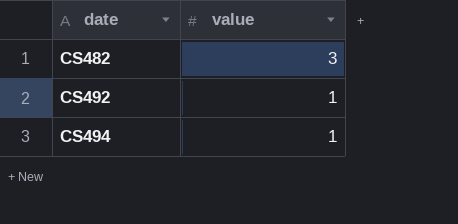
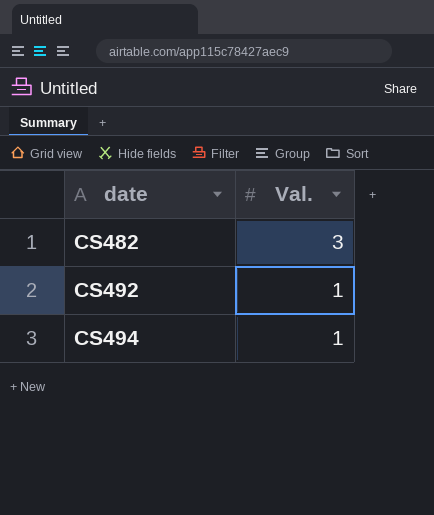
column name: value -> Val.

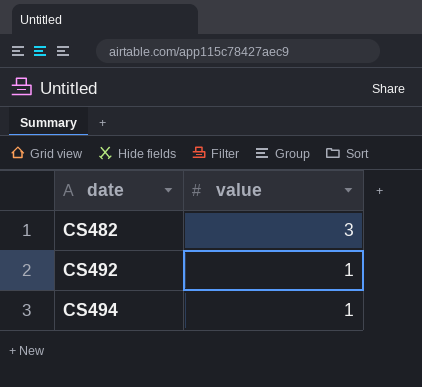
column name: Val. -> value

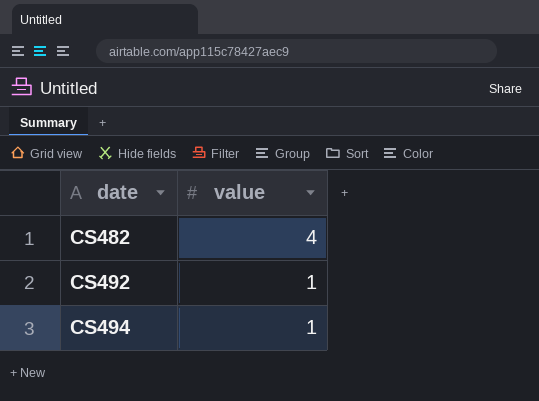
CS482 | value: 3 -> 4

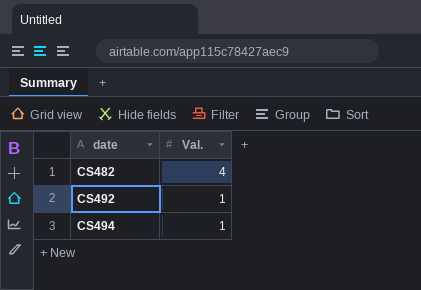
column name: value -> Val.

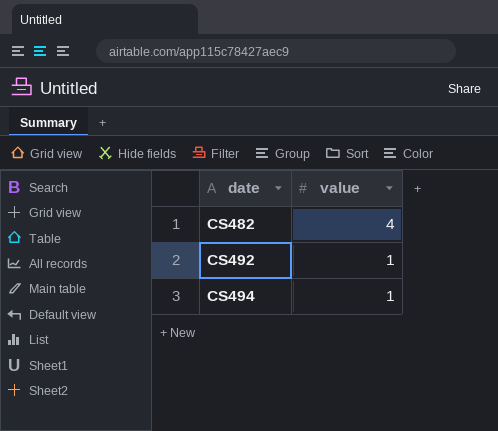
column name: Val. -> value

